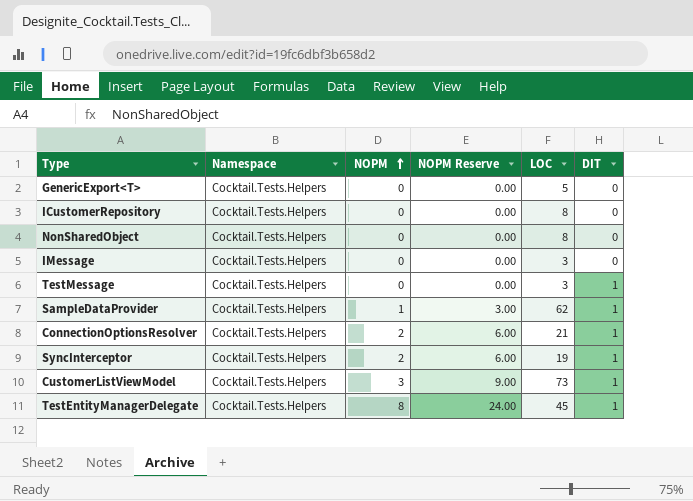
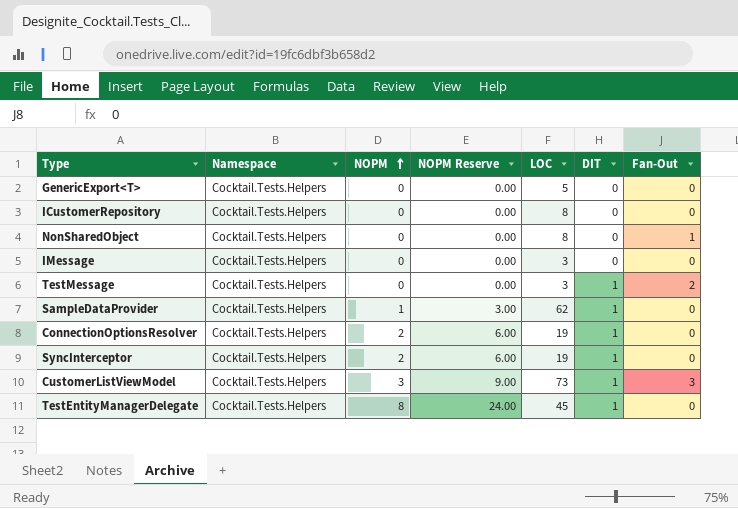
column Fan-Out | position: none -> 7
ConnectionOptionsResolver | LOC: 21 -> 19

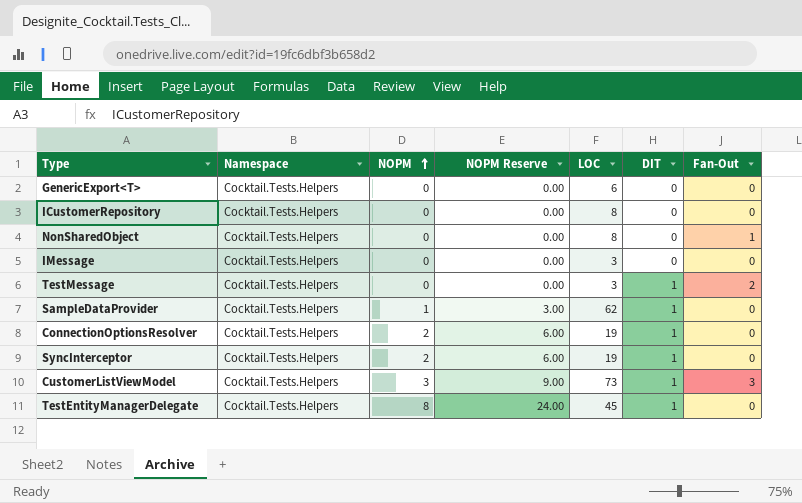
GenericExport<T> | LOC: 5 -> 6

